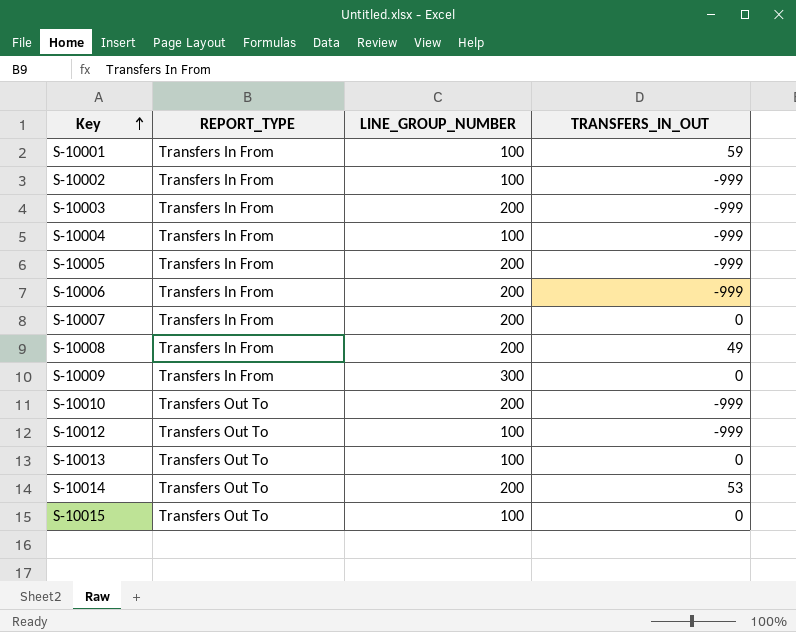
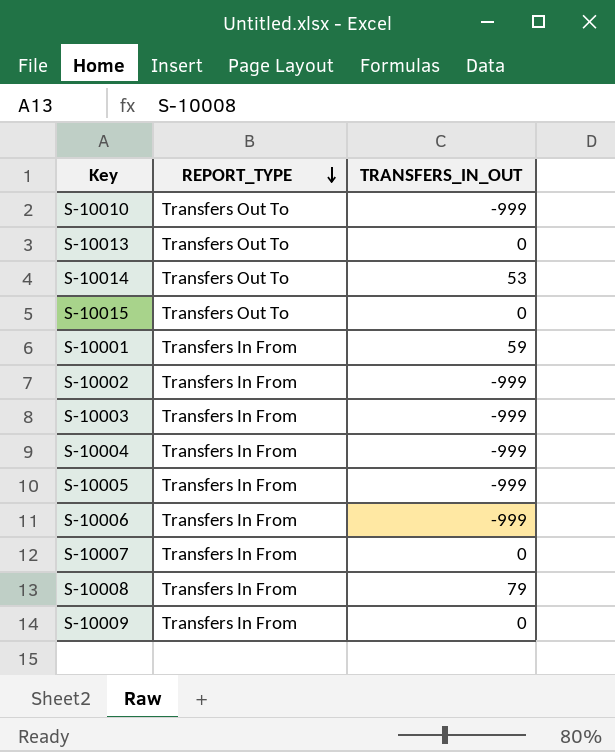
row order: Key ascending -> REPORT_TYPE descending
column LINE_GROUP_NUMBER | position: 3 -> none
row S-10012: Transfers Out To | 100 | -999 -> none
S-10008 | TRANSFERS_IN_OUT: 49 -> 79

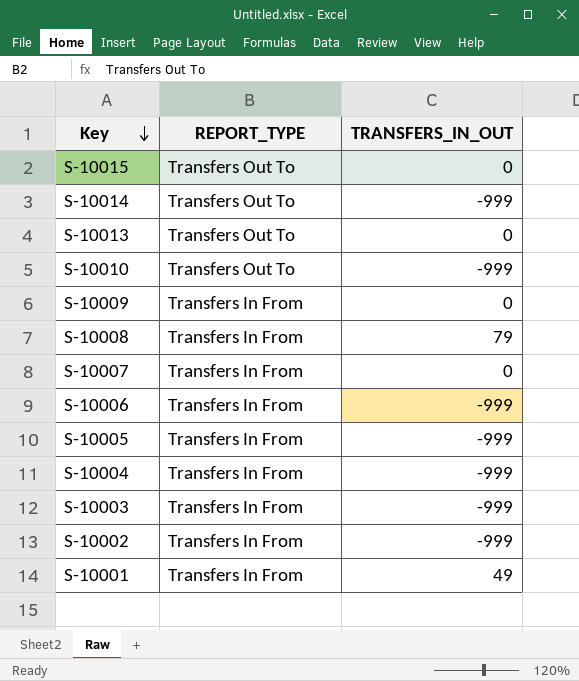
row order: REPORT_TYPE descending -> Key descending
S-10014 | TRANSFERS_IN_OUT: 53 -> -999
S-10001 | TRANSFERS_IN_OUT: 59 -> 49

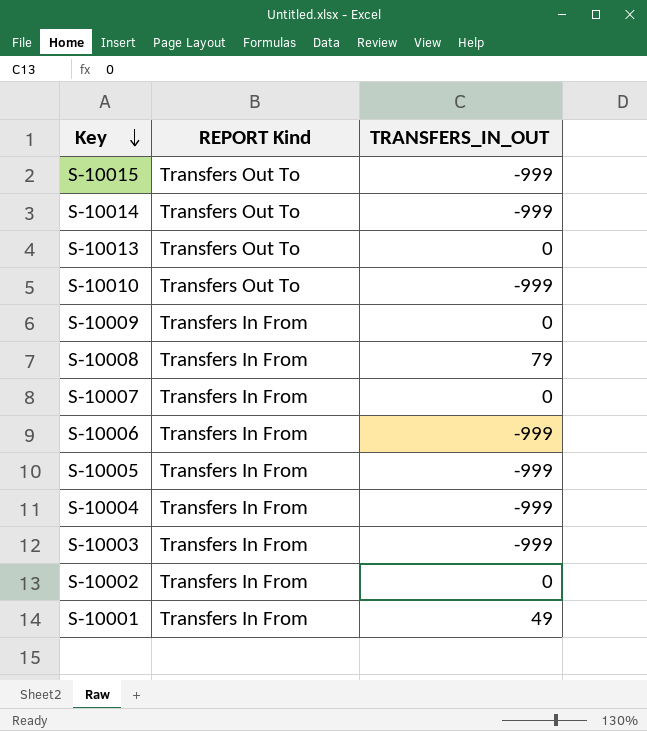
column name: REPORT_TYPE -> REPORT Kind
S-10015 | TRANSFERS_IN_OUT: 0 -> -999
S-10002 | TRANSFERS_IN_OUT: -999 -> 0

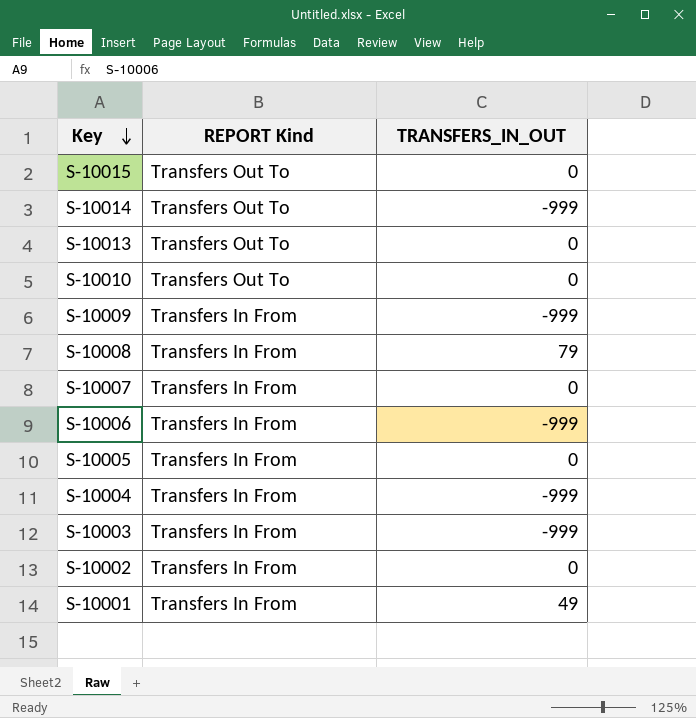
S-10015 | TRANSFERS_IN_OUT: -999 -> 0
S-10010 | TRANSFERS_IN_OUT: -999 -> 0
S-10009 | TRANSFERS_IN_OUT: 0 -> -999
S-10005 | TRANSFERS_IN_OUT: -999 -> 0

